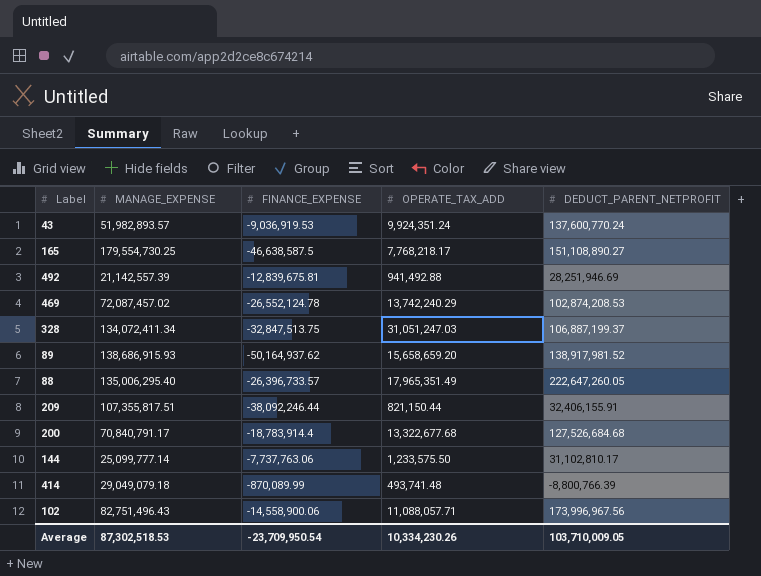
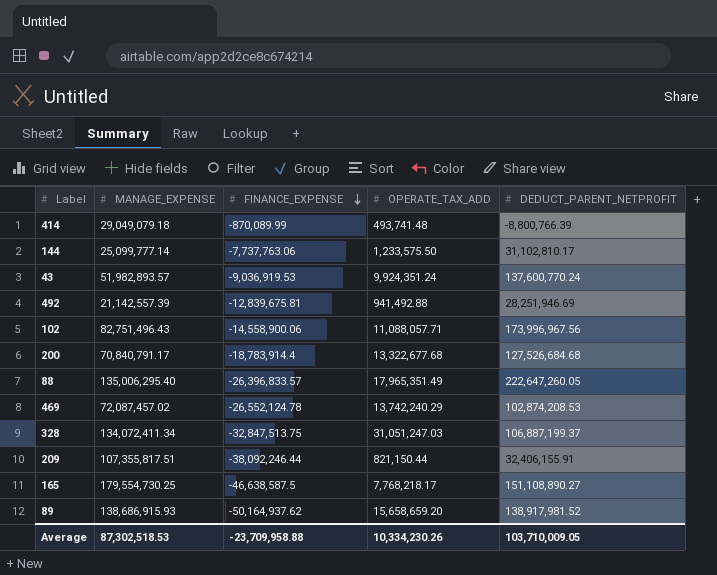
row order: none -> FINANCE_EXPENSE descending
88 | FINANCE_EXPENSE: -26,396,733.57 -> -26,396,833.57
Average | FINANCE_EXPENSE: -23,709,950.54 -> -23,709,958.88

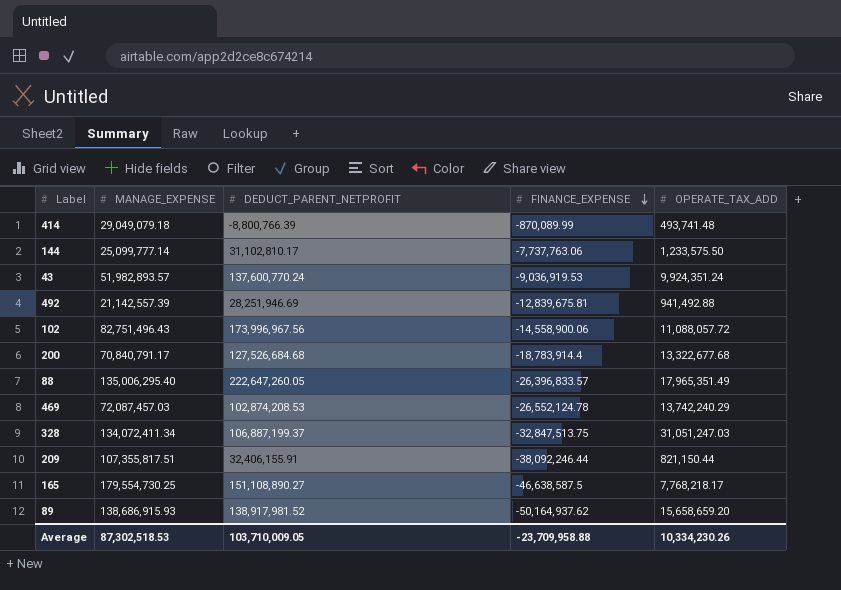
column DEDUCT_PARENT_NETPROFIT | position: 5 -> 3
102 | OPERATE_TAX_ADD: 11,088,057.71 -> 11,088,057.72
469 | MANAGE_EXPENSE: 72,087,457.02 -> 72,087,457.03

